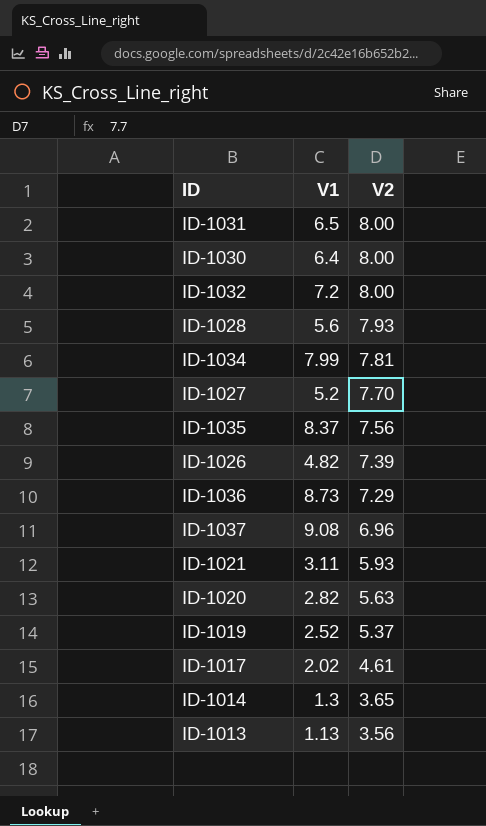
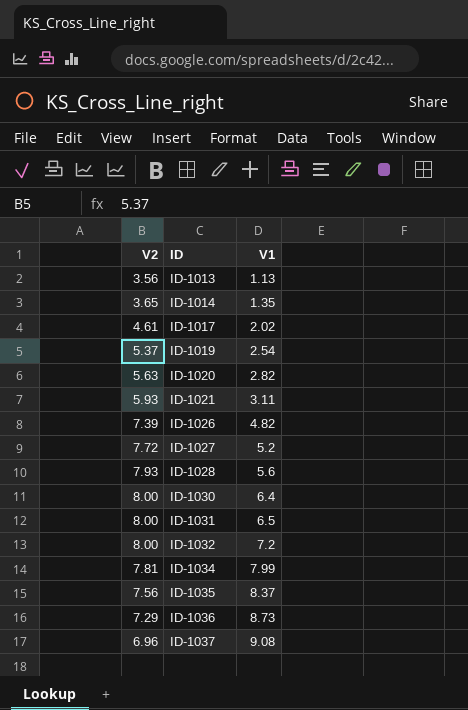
row order: V2 descending -> ID ascending
column V2 | position: 3 -> 1
ID-1014 | V1: 1.3 -> 1.35
ID-1019 | V1: 2.52 -> 2.54
ID-1027 | V2: 7.70 -> 7.72

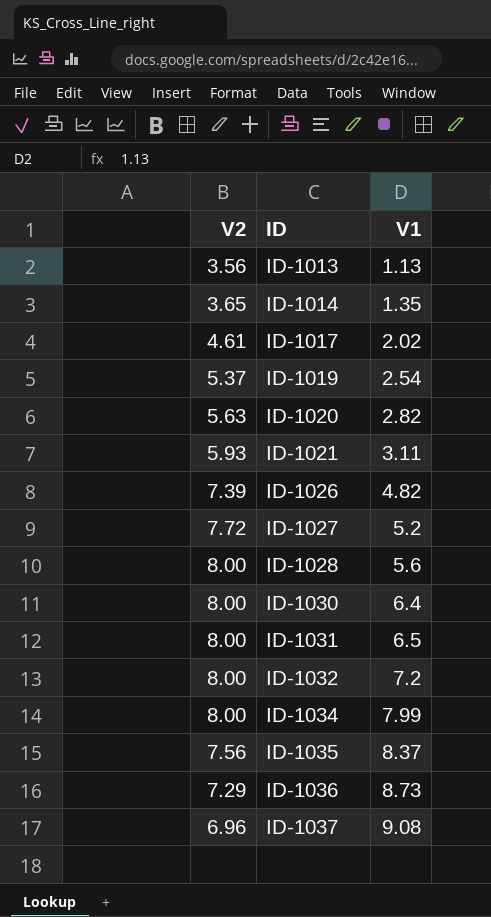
ID-1028 | V2: 7.93 -> 8.00
ID-1034 | V2: 7.81 -> 8.00

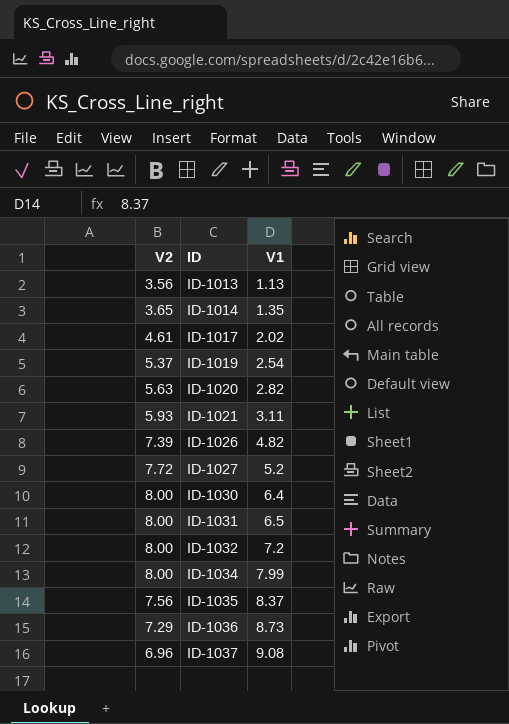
row ID-1028: 8.00 | 5.6 -> none

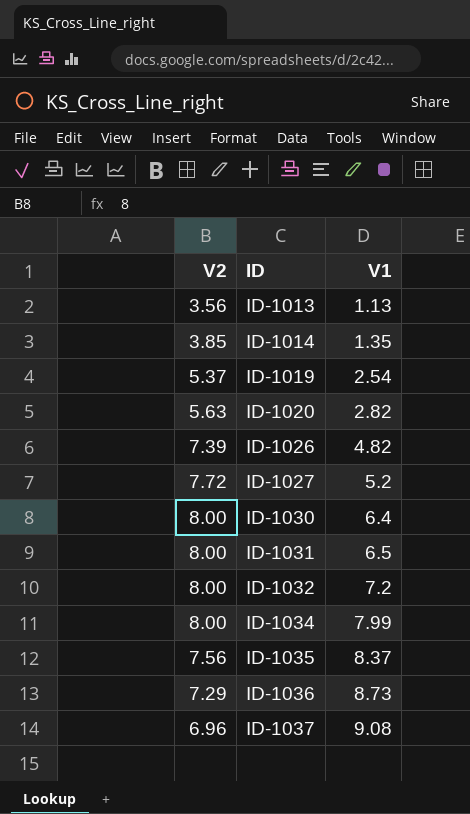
row ID-1017: 4.61 | 2.02 -> none
row ID-1021: 5.93 | 3.11 -> none
ID-1014 | V2: 3.65 -> 3.85

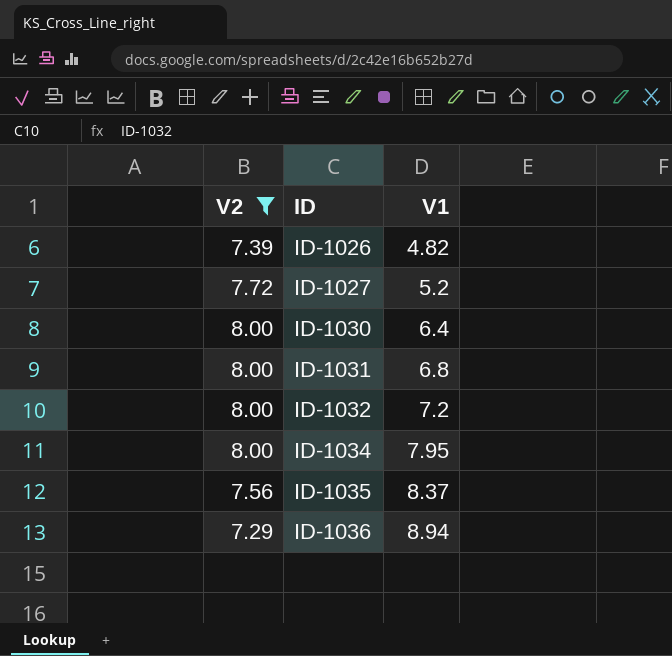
filter: none -> V2 >= 7.29
ID-1031 | V1: 6.5 -> 6.8
ID-1034 | V1: 7.99 -> 7.95
ID-1036 | V1: 8.73 -> 8.94

